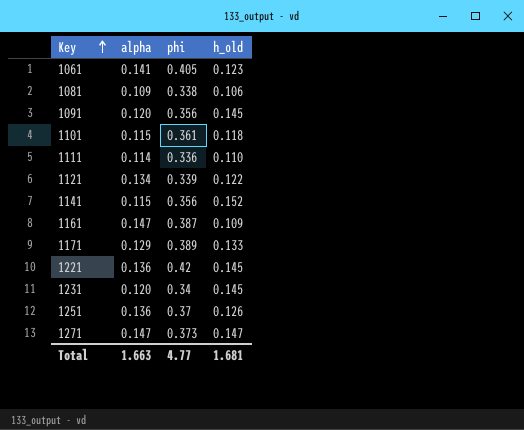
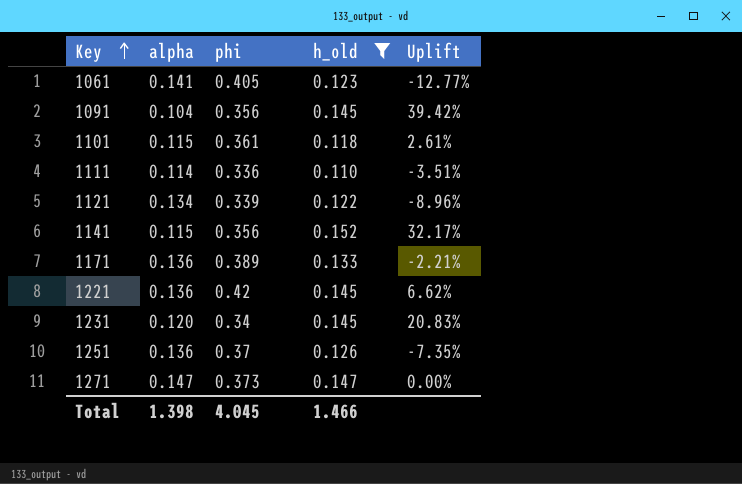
filter: none -> h_old >= 0.110
column Uplift | formula: none -> ([h_old] - [alpha]) / [alpha]
1091 | alpha: 0.120 -> 0.104
1171 | alpha: 0.129 -> 0.136
Total | alpha: 1.663 -> 1.398
Total | phi: 4.77 -> 4.045
Total | h_old: 1.681 -> 1.466

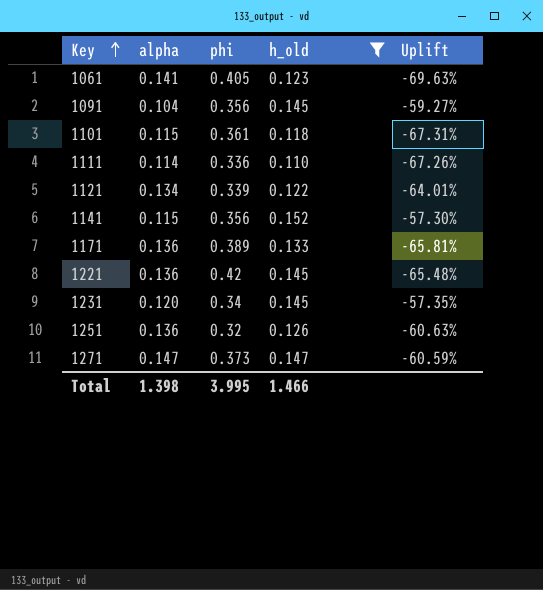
column Uplift | formula: ([h_old] - [alpha]) / [alpha] -> ([h_old] - [phi]) / [phi]
1251 | phi: 0.37 -> 0.32
Total | phi: 4.045 -> 3.995

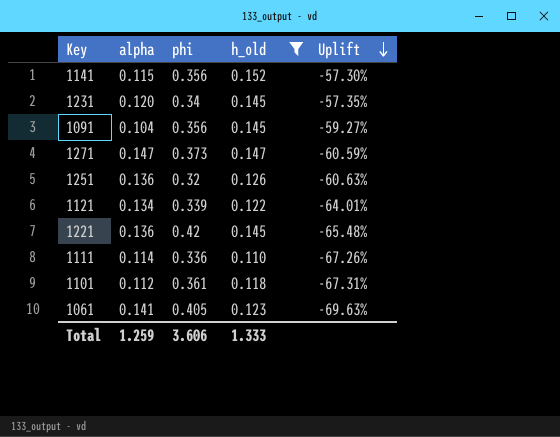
row order: Key ascending -> Uplift descending
row 1171: 0.136 | 0.389 | 0.133 | -65.81% -> none
1101 | alpha: 0.115 -> 0.112
Total | alpha: 1.398 -> 1.259
Total | phi: 3.995 -> 3.606
Total | h_old: 1.466 -> 1.333

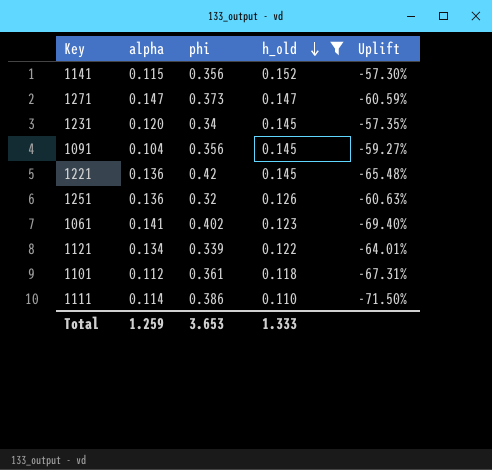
row order: Uplift descending -> h_old descending
1061 | phi: 0.405 -> 0.402
1061 | Uplift: -69.63% -> -69.40%
1111 | phi: 0.336 -> 0.386
1111 | Uplift: -67.26% -> -71.50%
Total | phi: 3.606 -> 3.653

